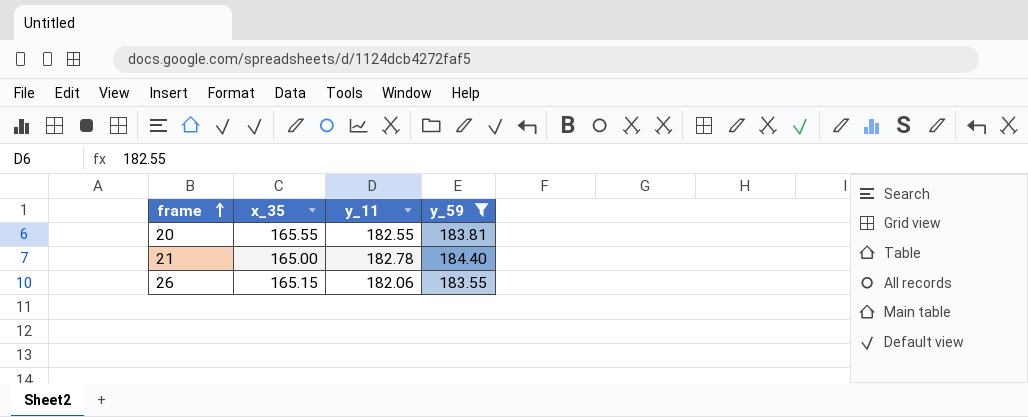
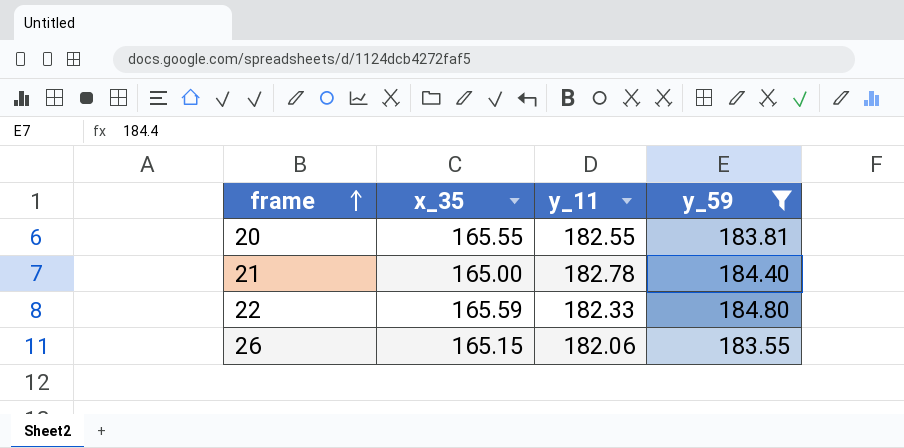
row 22: none -> 165.59 | 182.33 | 184.80

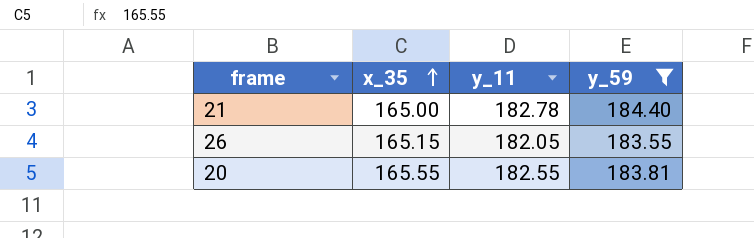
row order: frame ascending -> x_35 ascending
row 22: 165.59 | 182.33 | 184.80 -> none
26 | y_11: 182.06 -> 182.05

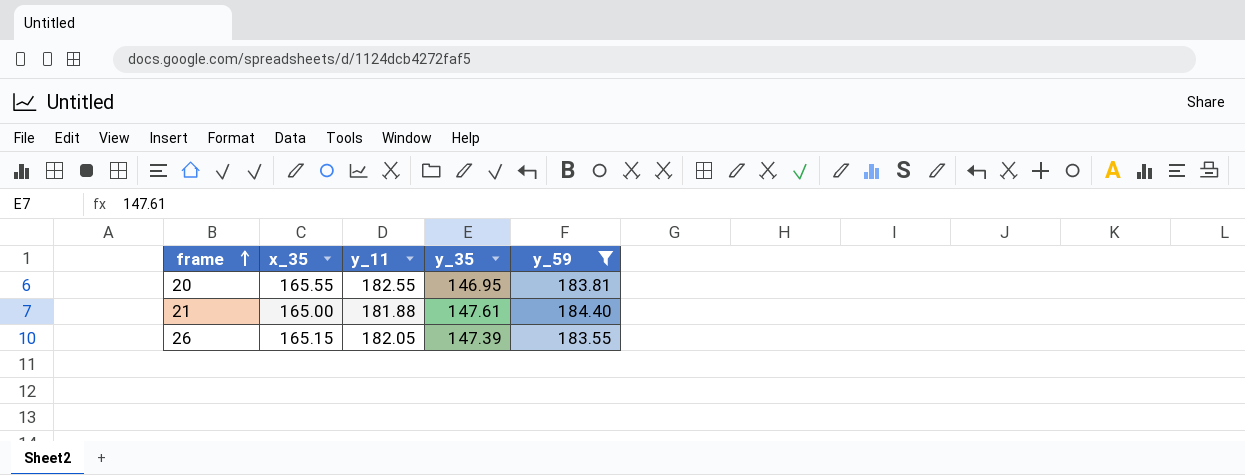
row order: x_35 ascending -> frame ascending
column y_35 | position: none -> 4
21 | y_11: 182.78 -> 181.88

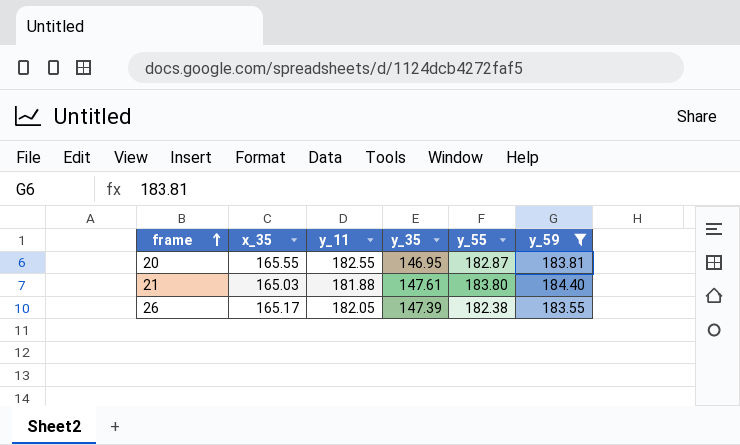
column y_55 | position: none -> 5
21 | x_35: 165.00 -> 165.03
26 | x_35: 165.15 -> 165.17

